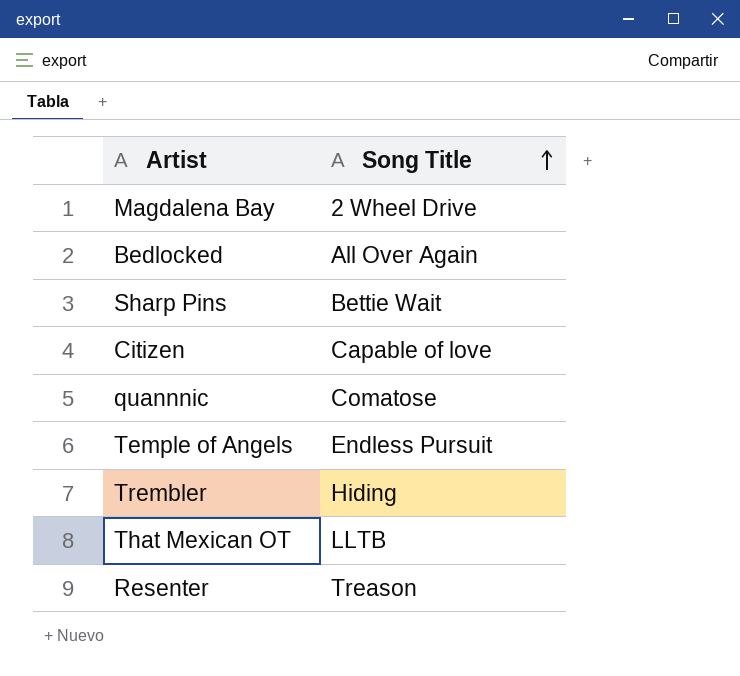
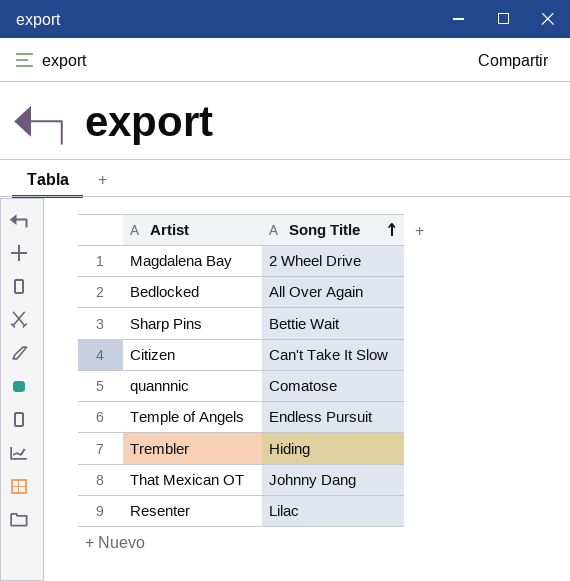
Citizen | Song Title: Capable of love -> Can't Take It Slow
That Mexican OT | Song Title: LLTB -> Johnny Dang
Resenter | Song Title: Treason -> Lilac

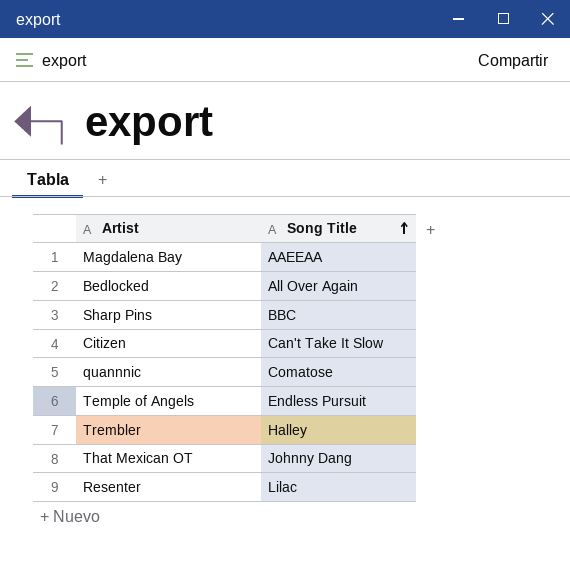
Magdalena Bay | Song Title: 2 Wheel Drive -> AAEEAA
Sharp Pins | Song Title: Bettie Wait -> BBC
Trembler | Song Title: Hiding -> Halley

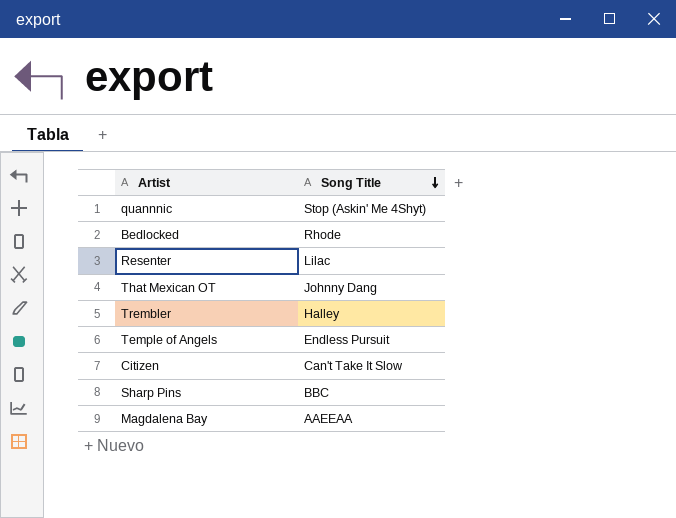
row order: Song Title ascending -> Song Title descending
quannnic | Song Title: Comatose -> Stop (Askin' Me 4Shyt)
Bedlocked | Song Title: All Over Again -> Rhode

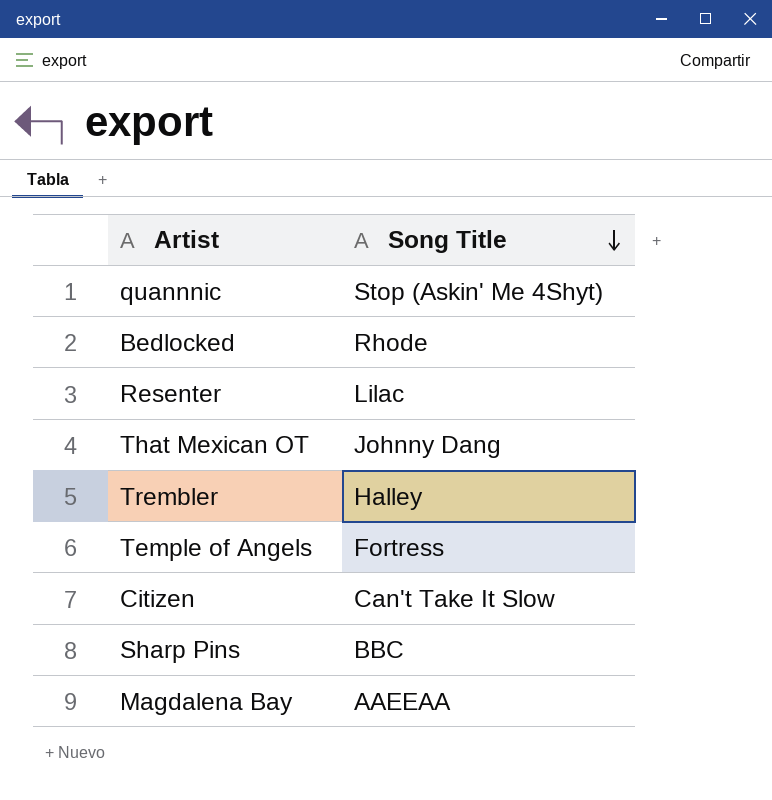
Temple of Angels | Song Title: Endless Pursuit -> Fortress

